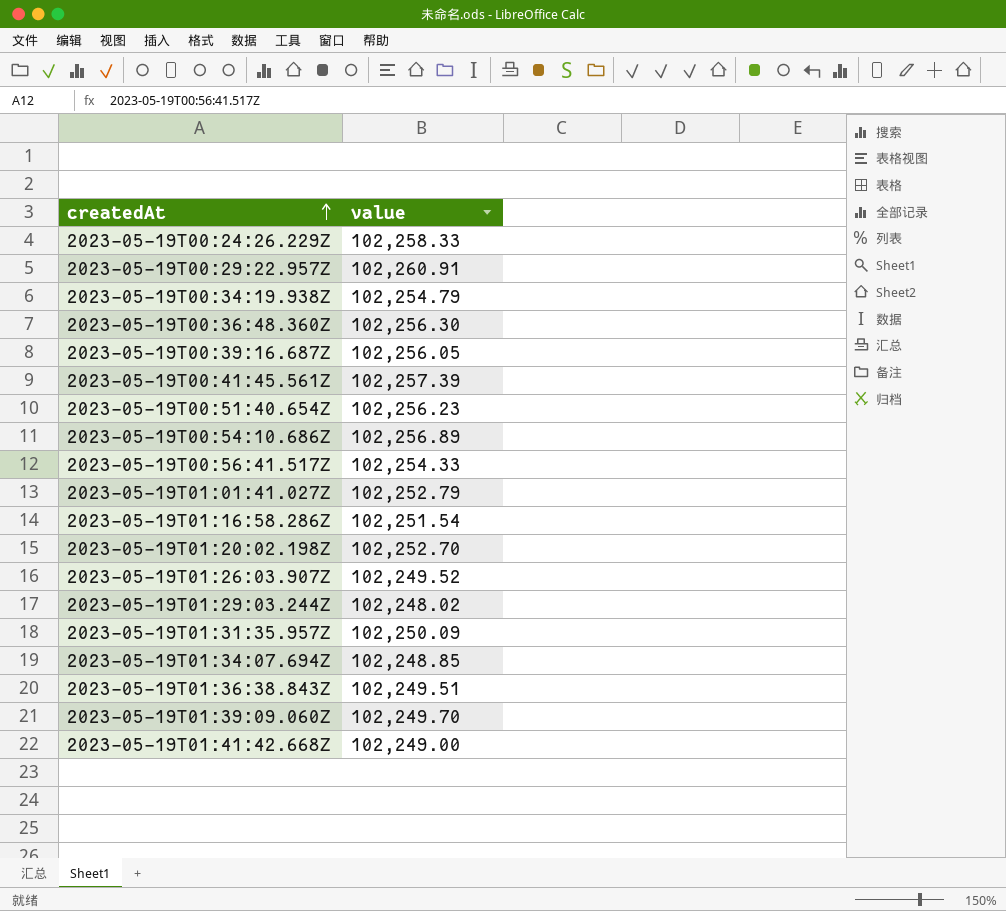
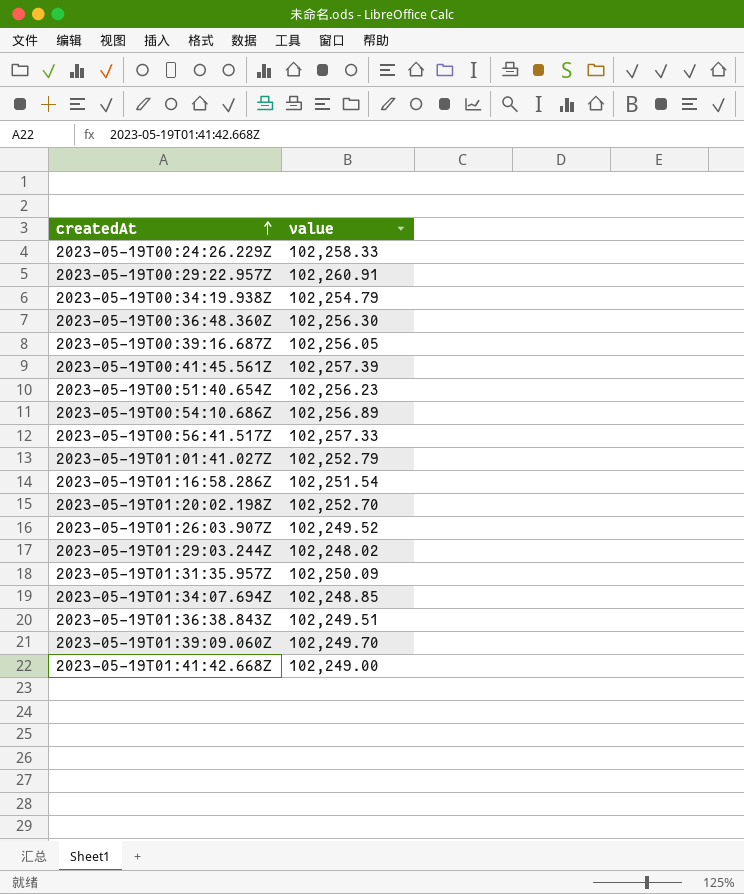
2023-05-19T00:56:41.517Z | value: 102,254.33 -> 102,257.33

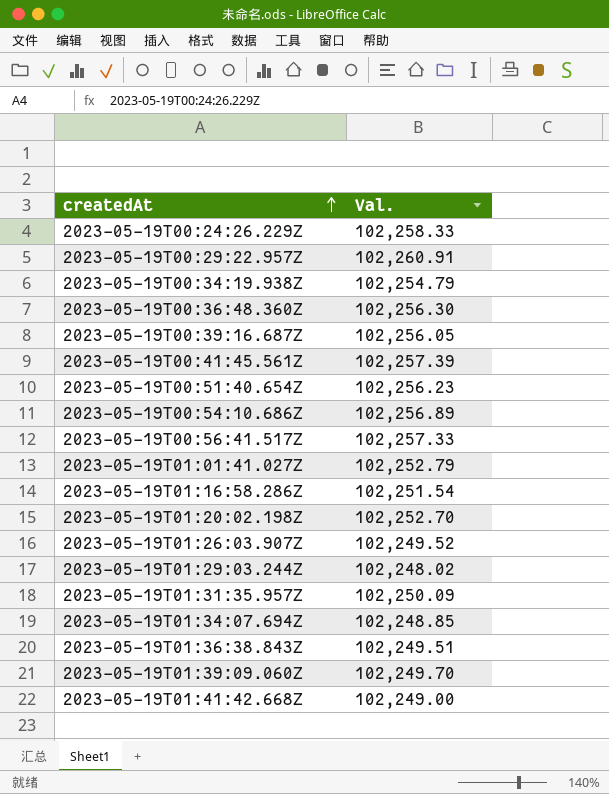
column name: value -> Val.

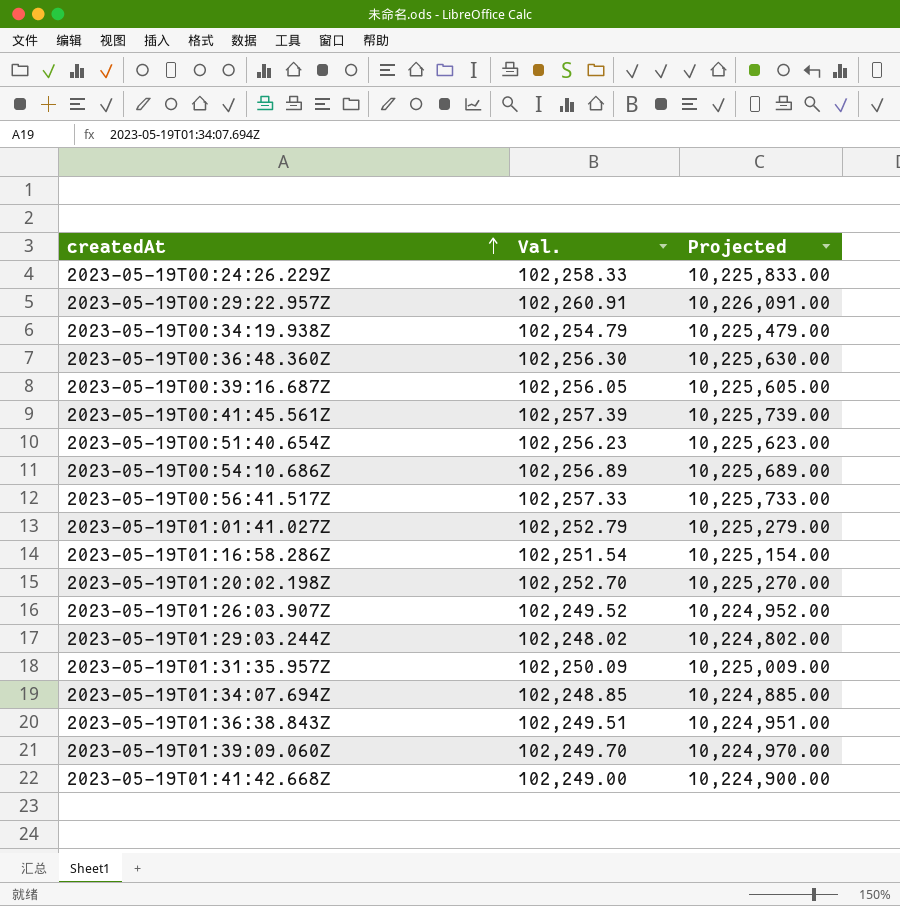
column Projected | formula: none -> [Val.] * 100

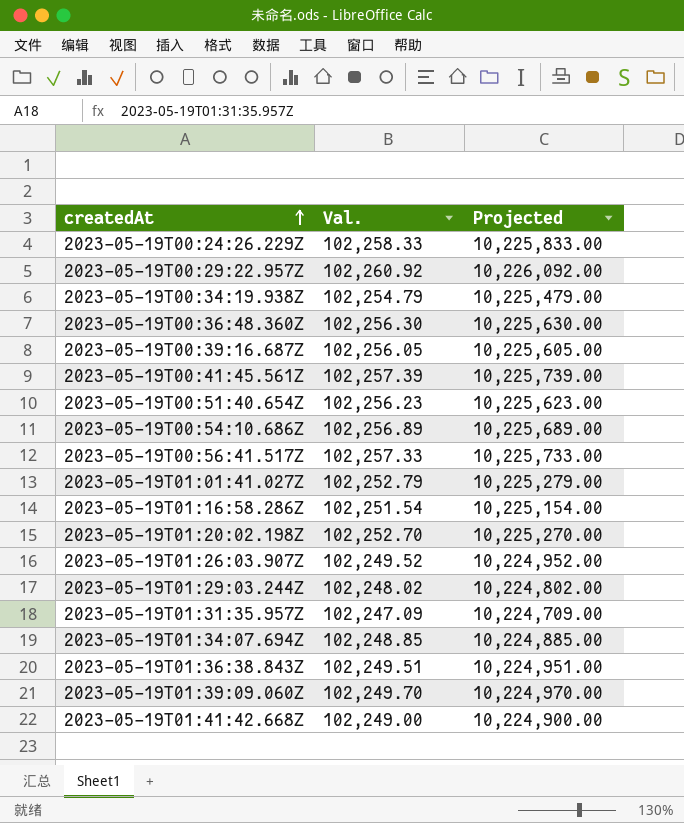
2023-05-19T00:29:22.957Z | Val.: 102,260.91 -> 102,260.92
2023-05-19T00:29:22.957Z | Projected: 10,226,091.00 -> 10,226,092.00
2023-05-19T01:31:35.957Z | Val.: 102,250.09 -> 102,247.09
2023-05-19T01:31:35.957Z | Projected: 10,225,009.00 -> 10,224,709.00

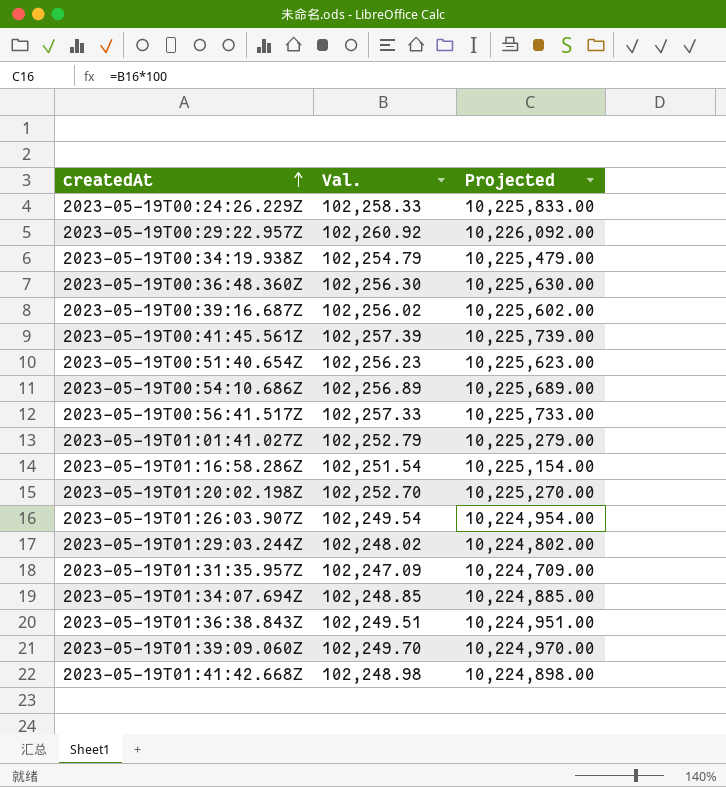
2023-05-19T00:39:16.687Z | Val.: 102,256.05 -> 102,256.02
2023-05-19T00:39:16.687Z | Projected: 10,225,605.00 -> 10,225,602.00
2023-05-19T01:26:03.907Z | Val.: 102,249.52 -> 102,249.54
2023-05-19T01:26:03.907Z | Projected: 10,224,952.00 -> 10,224,954.00
2023-05-19T01:41:42.668Z | Val.: 102,249.00 -> 102,248.98
2023-05-19T01:41:42.668Z | Projected: 10,224,900.00 -> 10,224,898.00

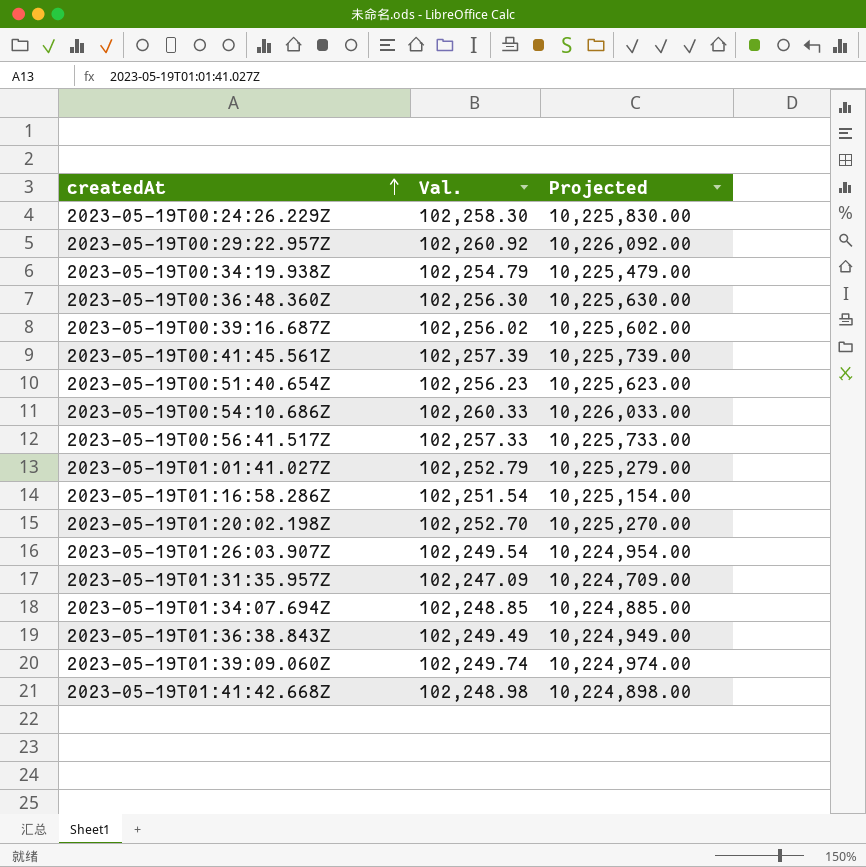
row 2023-05-19T01:29:03.244Z: 102,248.02 | 10,224,802.00 -> none
2023-05-19T00:24:26.229Z | Val.: 102,258.33 -> 102,258.30
2023-05-19T00:24:26.229Z | Projected: 10,225,833.00 -> 10,225,830.00
2023-05-19T00:54:10.686Z | Val.: 102,256.89 -> 102,260.33
2023-05-19T00:54:10.686Z | Projected: 10,225,689.00 -> 10,226,033.00
2023-05-19T01:36:38.843Z | Val.: 102,249.51 -> 102,249.49
2023-05-19T01:36:38.843Z | Projected: 10,224,951.00 -> 10,224,949.00
2023-05-19T01:39:09.060Z | Val.: 102,249.70 -> 102,249.74
2023-05-19T01:39:09.060Z | Projected: 10,224,970.00 -> 10,224,974.00

